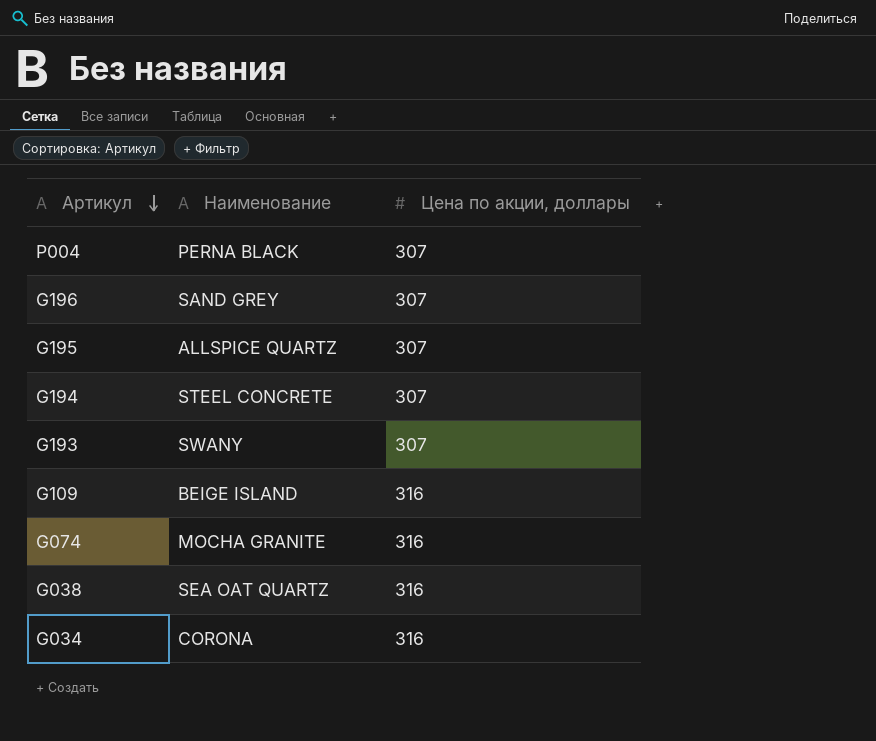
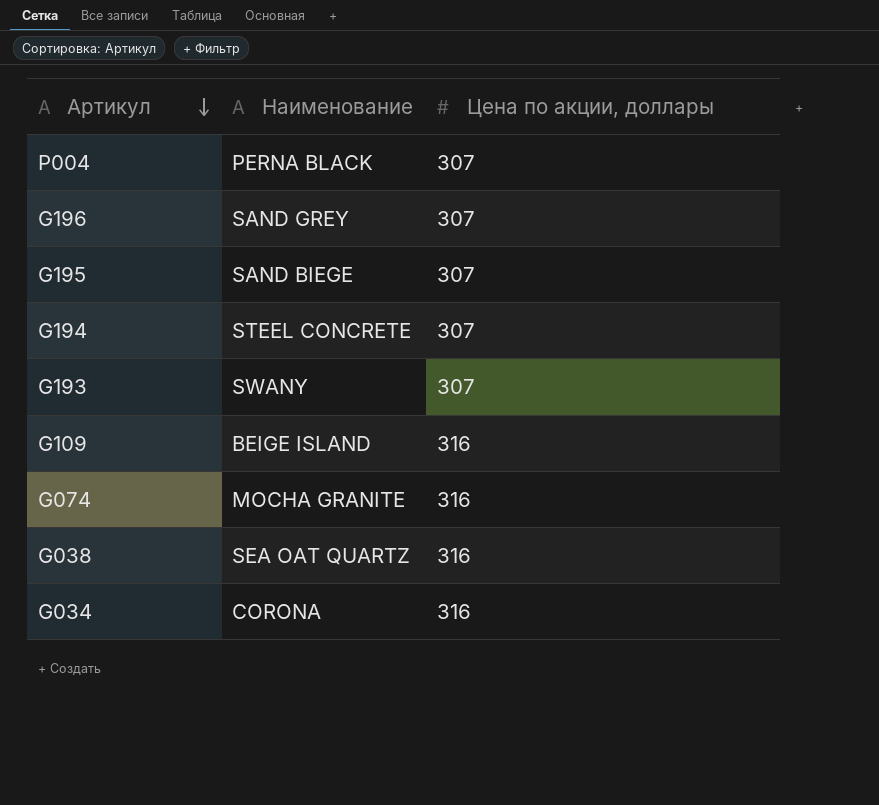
G195 | Наименование: ALLSPICE QUARTZ -> SAND BIEGE

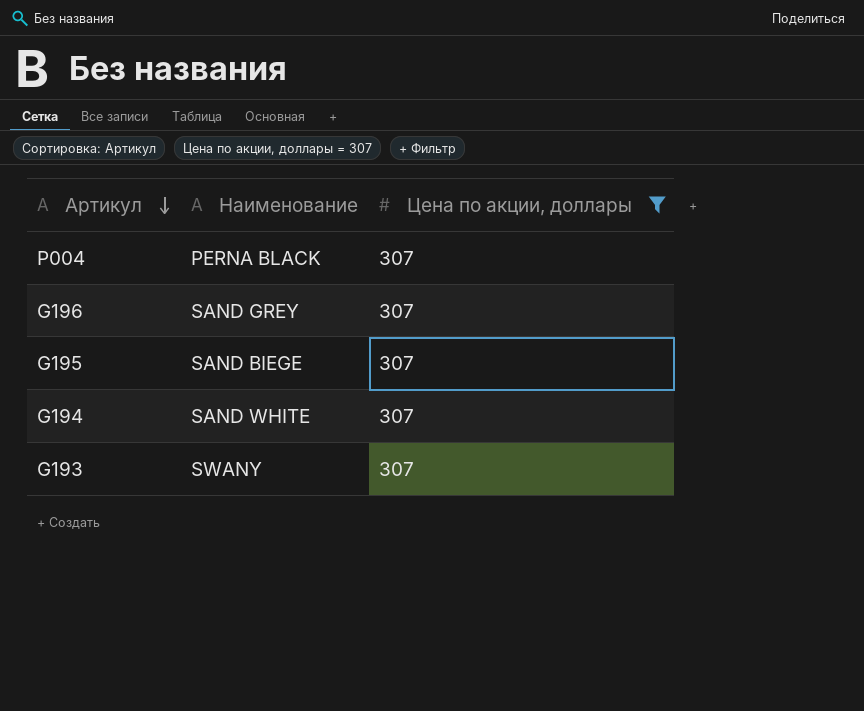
filter: none -> Цена по акции, доллары = 307
G194 | Наименование: STEEL CONCRETE -> SAND WHITE

